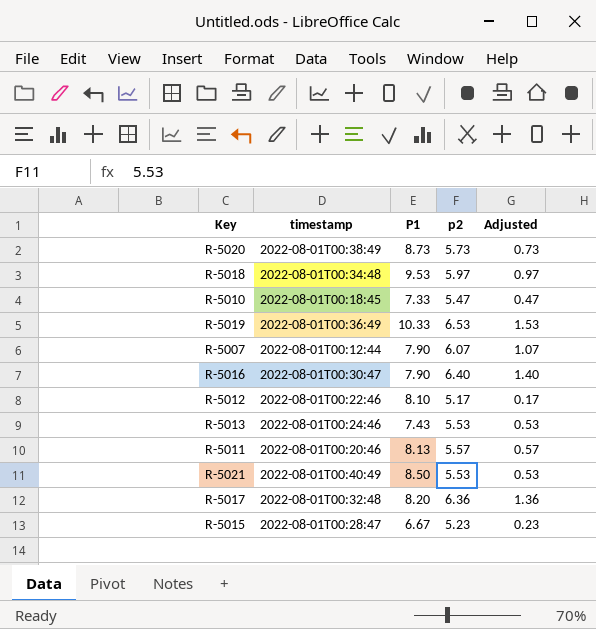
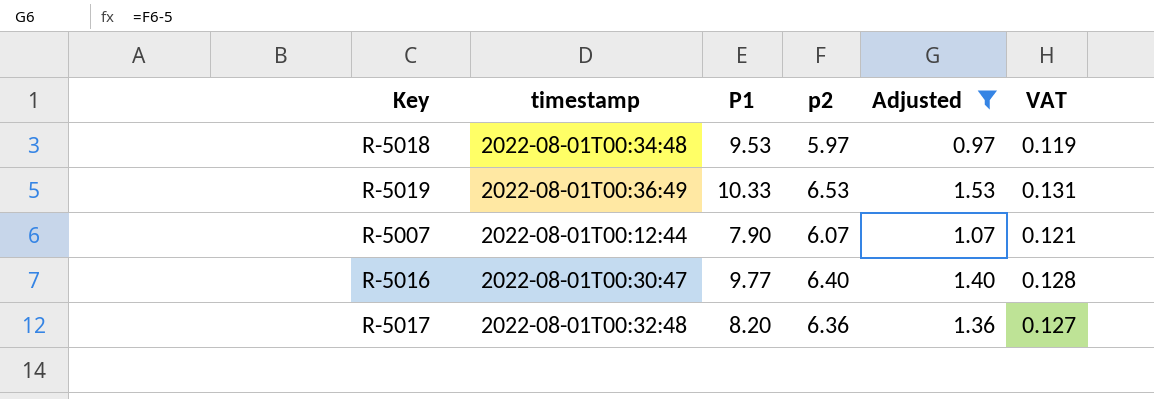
filter: none -> Adjusted >= 0.97
column VAT | formula: none -> [p2] * 0.02
R-5016 | P1: 7.90 -> 9.77

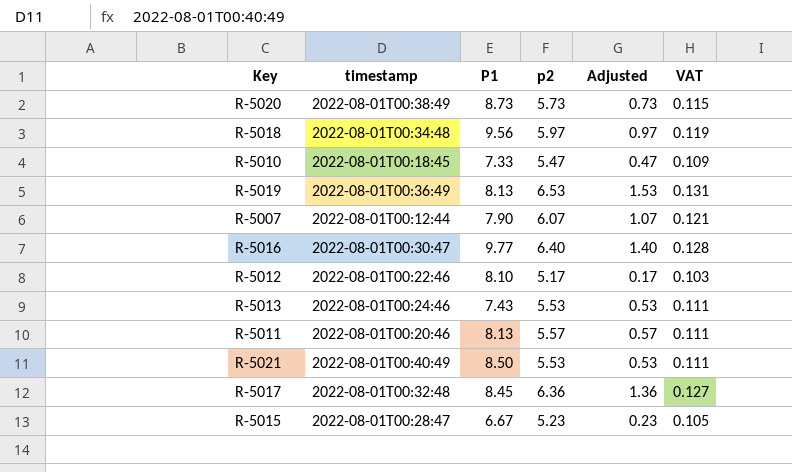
filter: Adjusted >= 0.97 -> none
R-5018 | P1: 9.53 -> 9.56
R-5019 | P1: 10.33 -> 8.13
R-5017 | P1: 8.20 -> 8.45

